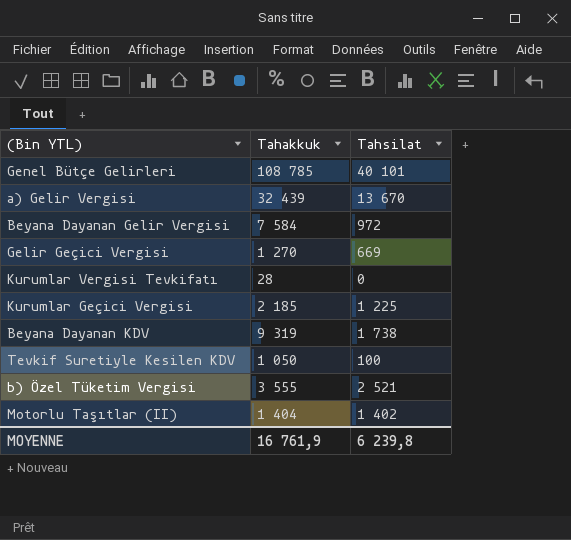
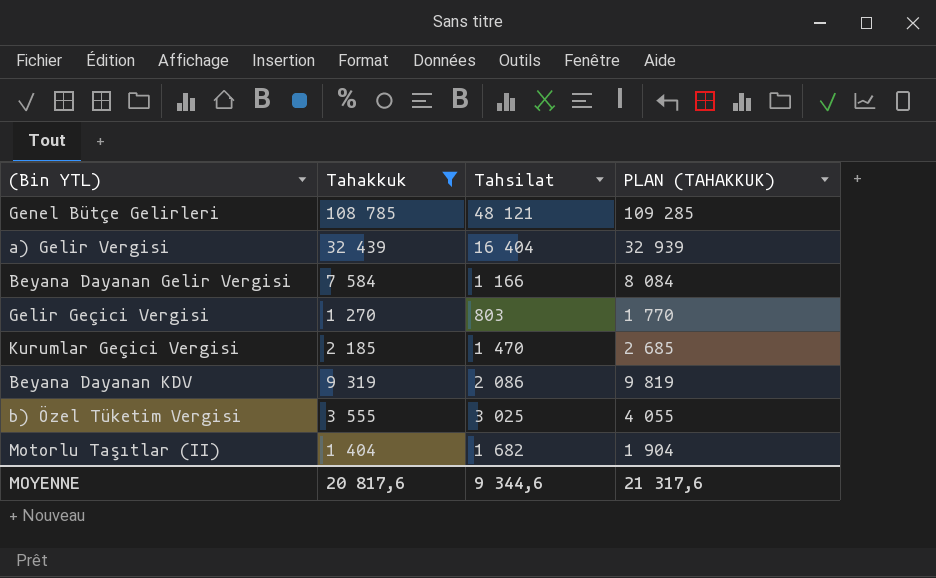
filter: none -> Tahakkuk >= 1 270
column PLAN (TAHAKKUK) | formula: none -> [Tahakkuk] + 500
Genel Bütçe Gelirleri | Tahsilat: 40 101 -> 48 121
a) Gelir Vergisi | Tahsilat: 13 670 -> 16 404
Beyana Dayanan Gelir Vergisi | Tahsilat: 972 -> 1 166
Gelir Geçici Vergisi | Tahsilat: 669 -> 803
Kurumlar Geçici Vergisi | Tahsilat: 1 225 -> 1 470
Beyana Dayanan KDV | Tahsilat: 1 738 -> 2 086
b) Özel Tüketim Vergisi | Tahsilat: 2 521 -> 3 025
Motorlu Taşıtlar (II) | Tahsilat: 1 402 -> 1 682
MOYENNE | Tahakkuk: 16 761,9 -> 20 817,6
MOYENNE | Tahsilat: 6 239,8 -> 9 344,6

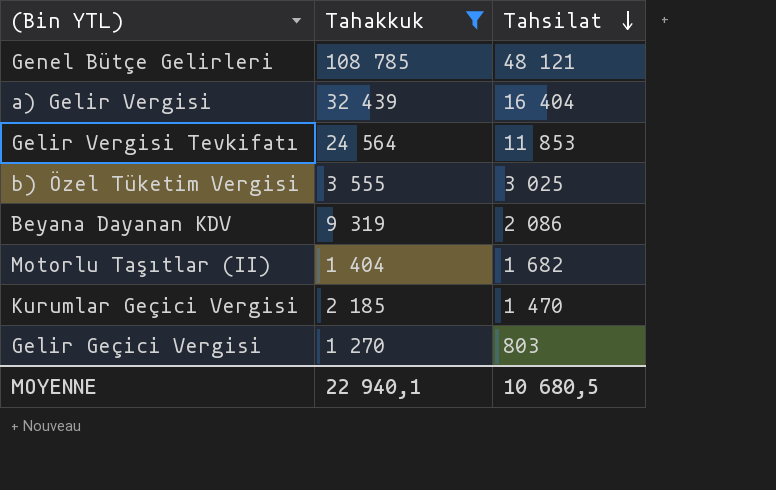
row order: none -> Tahsilat descending
column PLAN (TAHAKKUK) | formula: [Tahakkuk] + 500 -> none
row Beyana Dayanan Gelir Vergisi: 7 584 | 1 166 | 8 084 -> none
row Gelir Vergisi Tevkifatı: none -> 24 564 | 11 853
MOYENNE | Tahakkuk: 20 817,6 -> 22 940,1
MOYENNE | Tahsilat: 9 344,6 -> 10 680,5

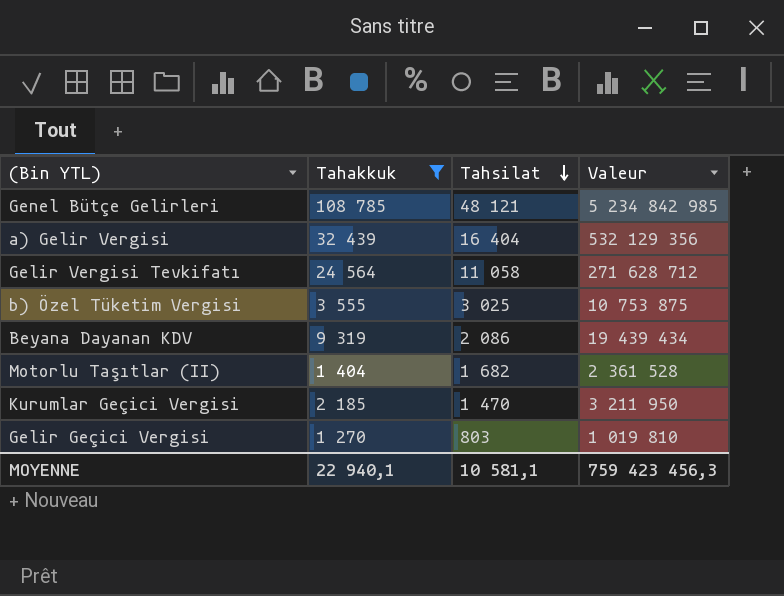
column Valeur | formula: none -> [Tahakkuk] * [Tahsilat]
Gelir Vergisi Tevkifatı | Tahsilat: 11 853 -> 11 058
MOYENNE | Tahsilat: 10 680,5 -> 10 581,1

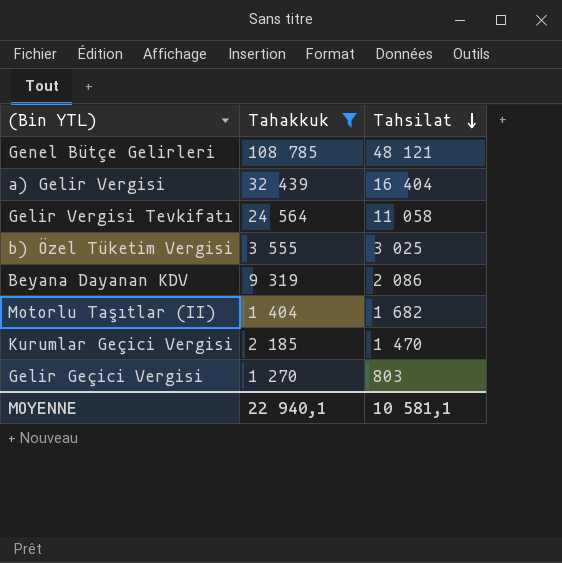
column Valeur | formula: [Tahakkuk] * [Tahsilat] -> none

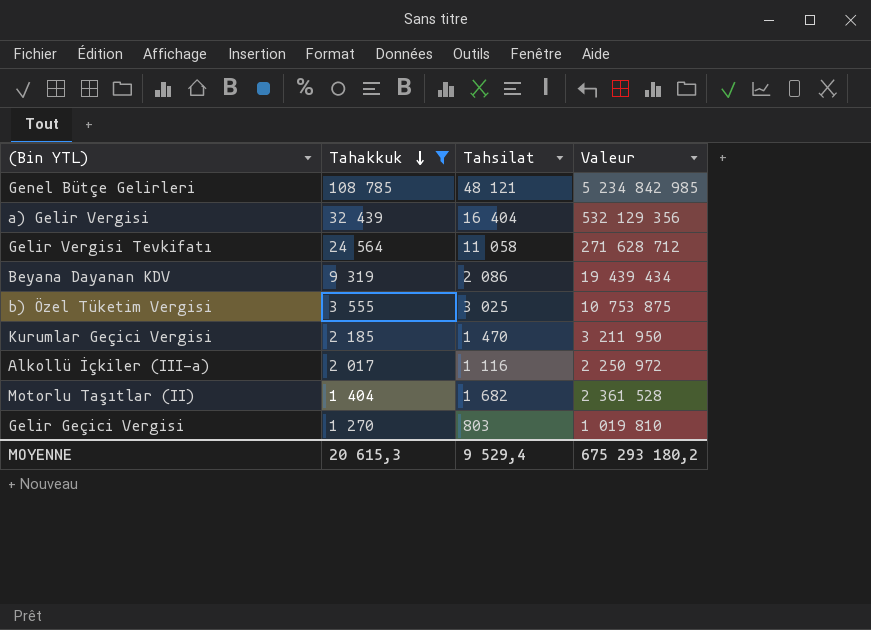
row order: Tahsilat descending -> Tahakkuk descending
column Valeur | formula: none -> [Tahakkuk] * [Tahsilat]
row Alkollü İçkiler (III-a): none -> 2 017 | 1 116 | 2 250 972
MOYENNE | Tahakkuk: 22 940,1 -> 20 615,3
MOYENNE | Tahsilat: 10 581,1 -> 9 529,4

